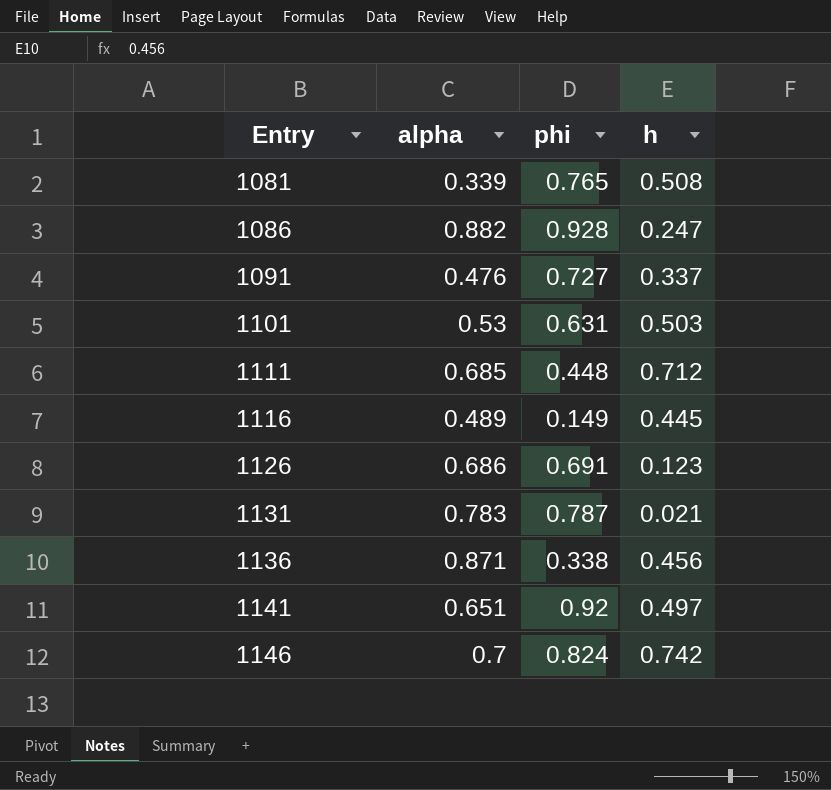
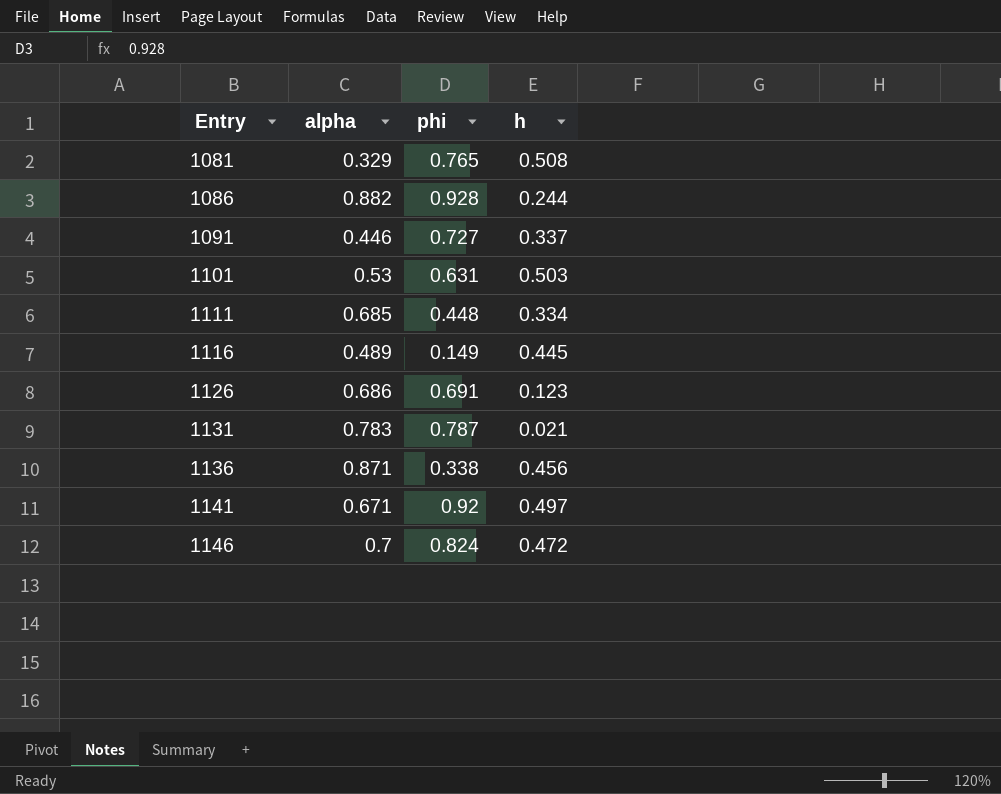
1081 | alpha: 0.339 -> 0.329
1086 | h: 0.247 -> 0.244
1091 | alpha: 0.476 -> 0.446
1111 | h: 0.712 -> 0.334
1141 | alpha: 0.651 -> 0.671
1146 | h: 0.742 -> 0.472

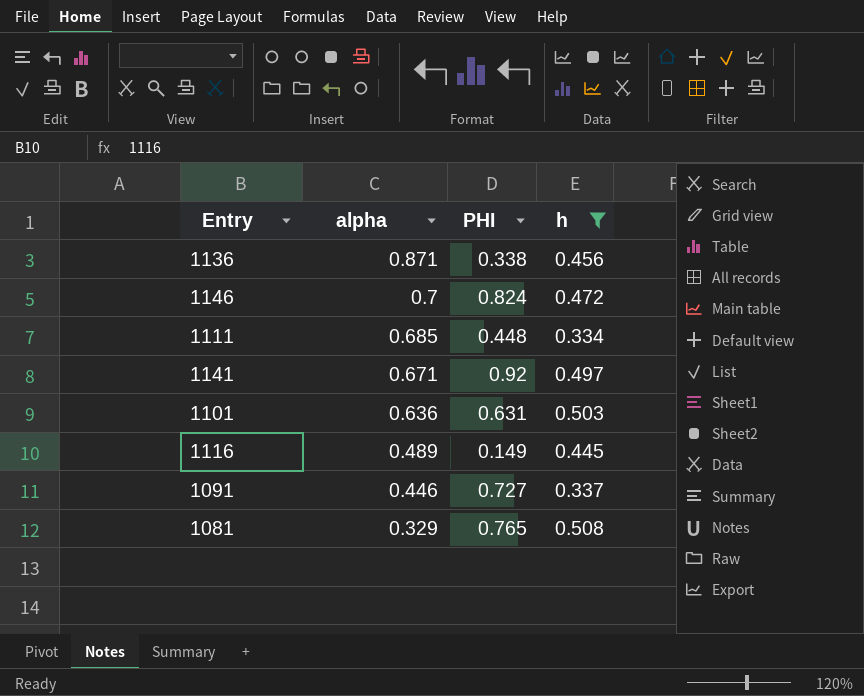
filter: none -> h >= 0.334
row order: Entry ascending -> alpha descending
column name: phi -> PHI
1101 | alpha: 0.53 -> 0.636

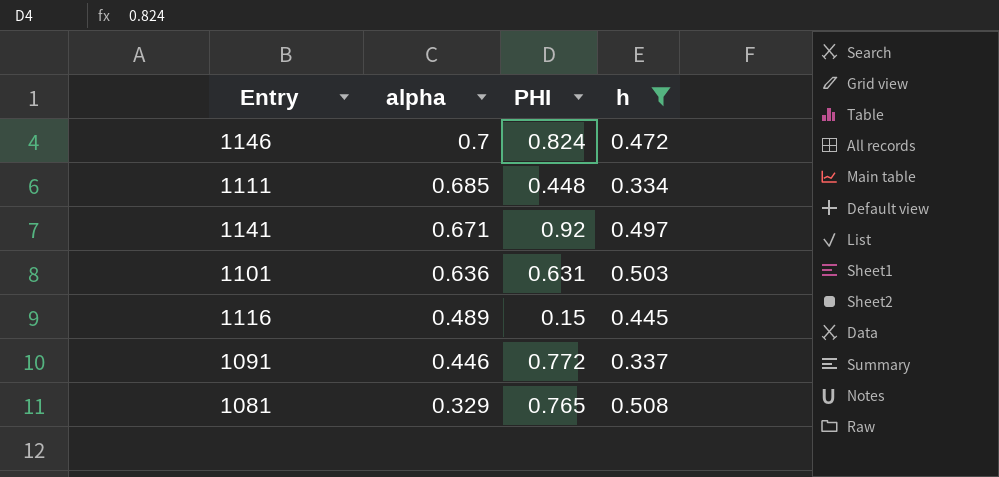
row 1136: 0.871 | 0.338 | 0.456 -> none
1116 | PHI: 0.149 -> 0.15
1091 | PHI: 0.727 -> 0.772

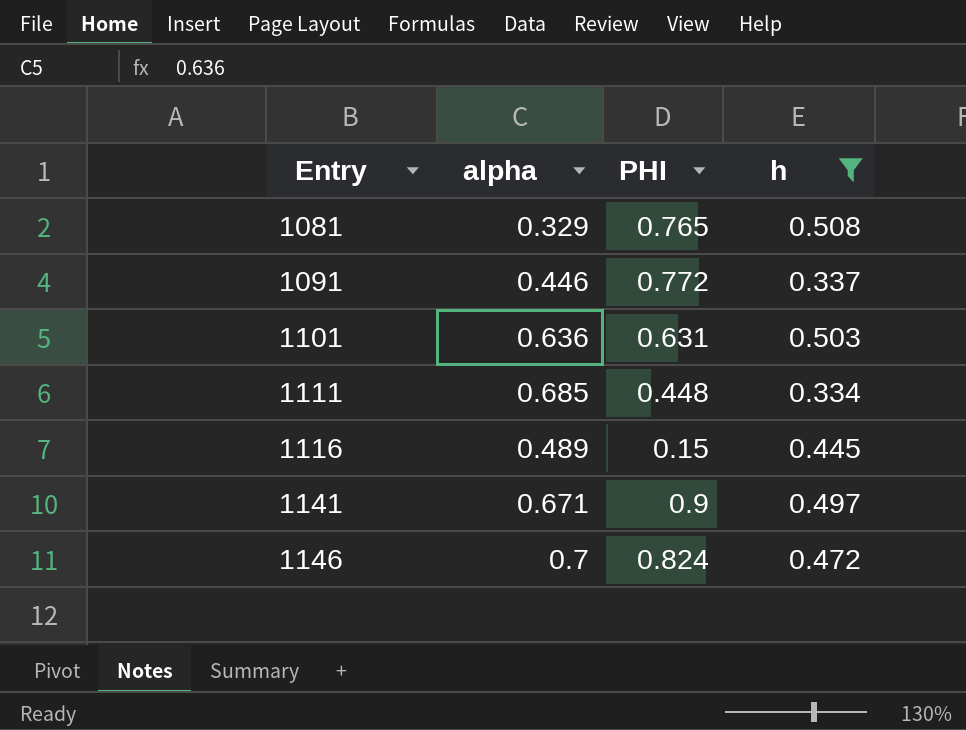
row order: alpha descending -> Entry ascending
1141 | PHI: 0.92 -> 0.9

